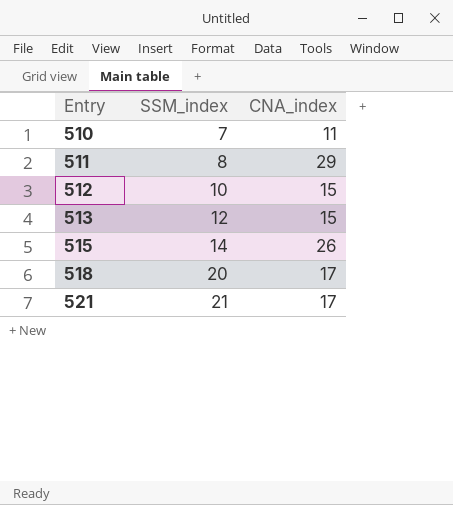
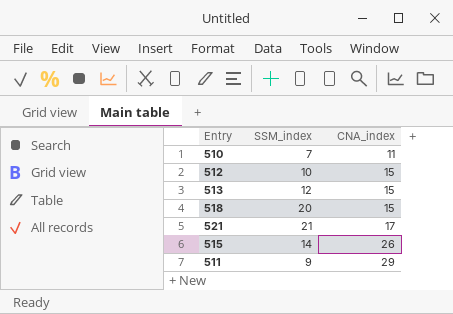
row order: Entry ascending -> CNA_index ascending
518 | CNA_index: 17 -> 15
511 | SSM_index: 8 -> 9

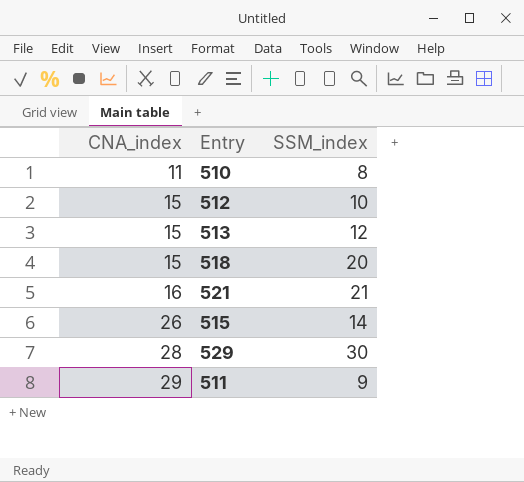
column CNA_index | position: 3 -> 1
510 | SSM_index: 7 -> 8
521 | CNA_index: 17 -> 16
row 529: none -> 28 | 30

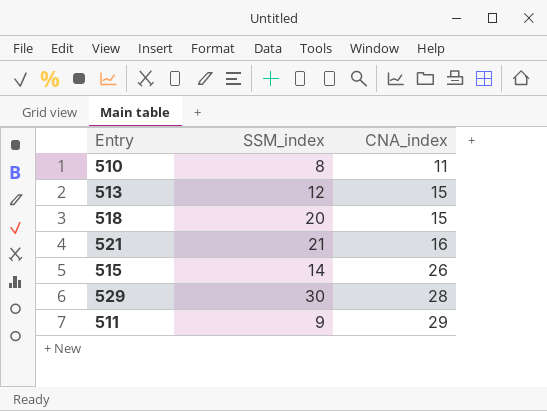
column CNA_index | position: 1 -> 3
row 512: 15 | 10 -> none

